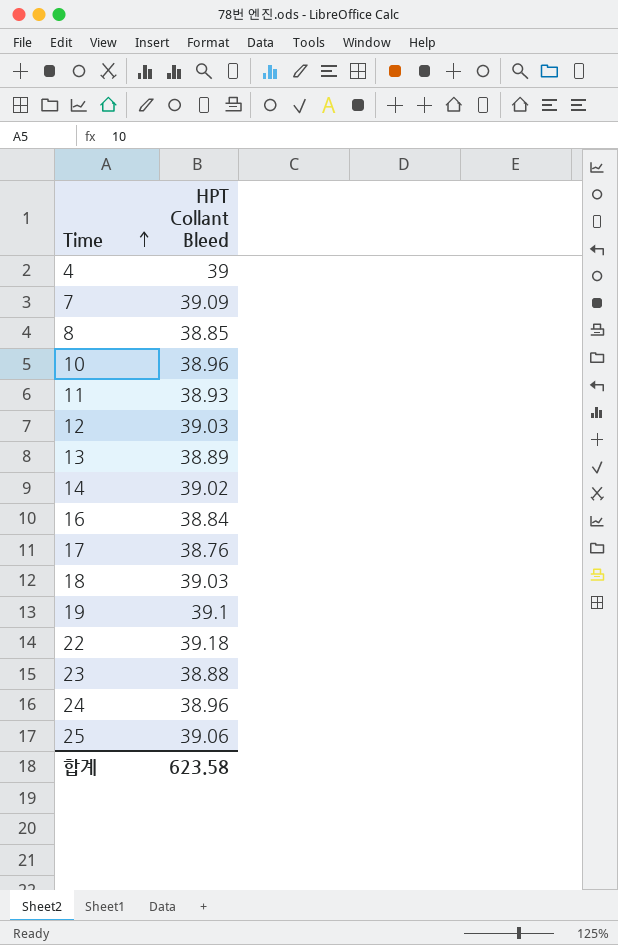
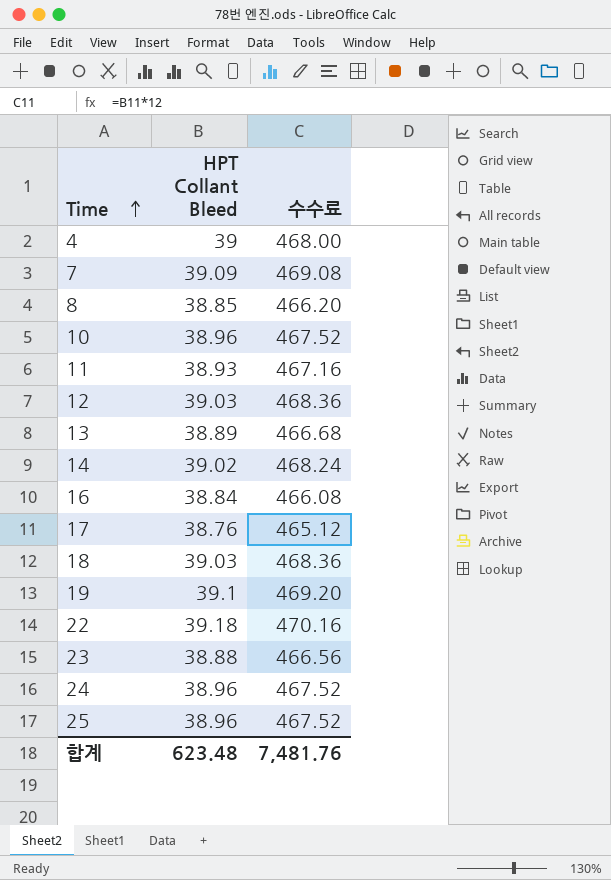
column 수수료 | formula: none -> [HPT Collant Bleed] * 12
25 | HPT Collant Bleed: 39.06 -> 38.96
합계 | HPT Collant Bleed: 623.58 -> 623.48

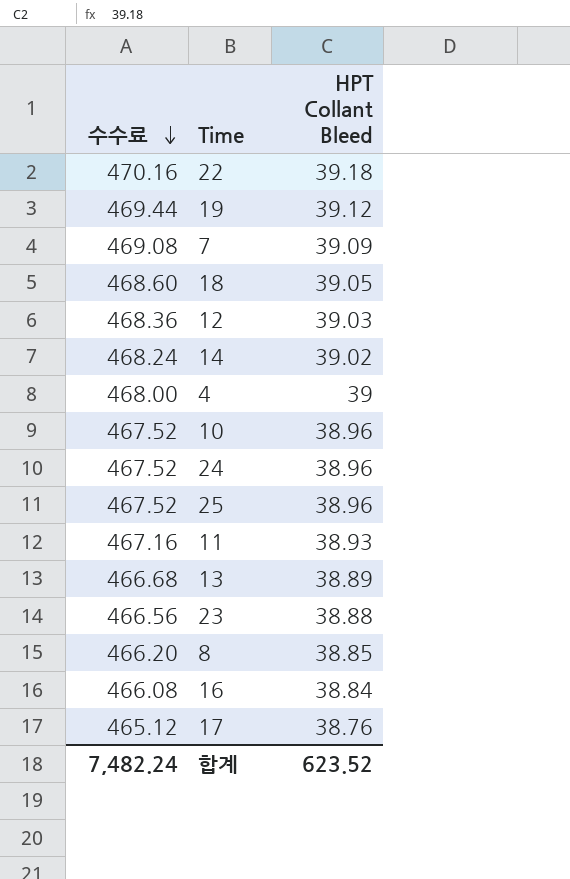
row order: Time ascending -> 수수료 descending
column 수수료 | position: 3 -> 1
19 | 수수료: 469.20 -> 469.44
19 | HPT Collant Bleed: 39.1 -> 39.12
18 | 수수료: 468.36 -> 468.60
18 | HPT Collant Bleed: 39.03 -> 39.05
합계 | 수수료: 7,481.76 -> 7,482.24
합계 | HPT Collant Bleed: 623.48 -> 623.52

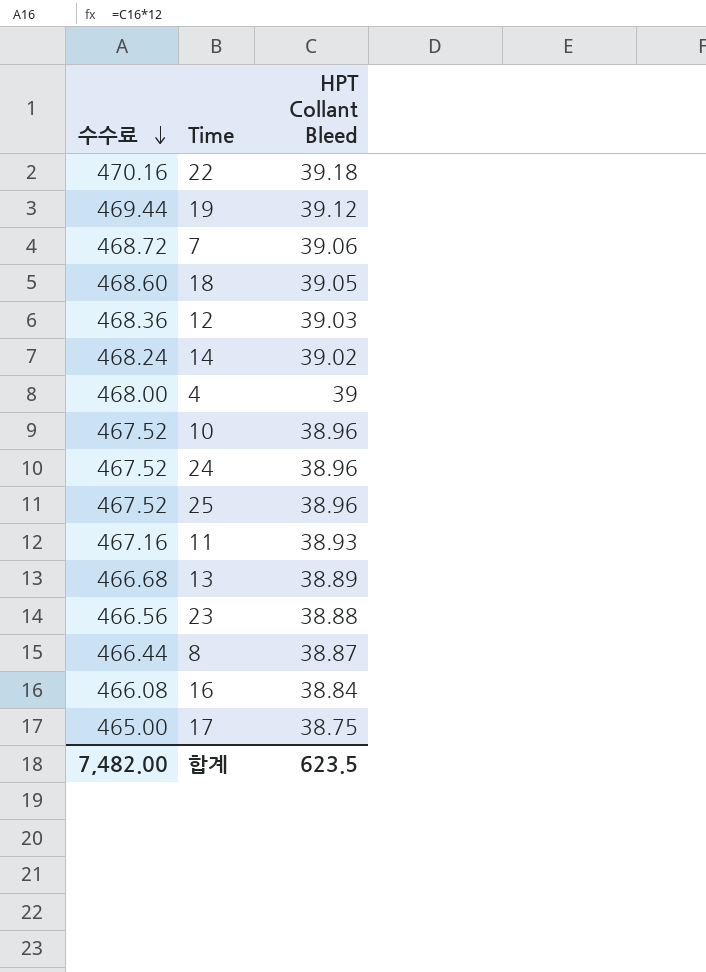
7 | 수수료: 469.08 -> 468.72
7 | HPT Collant Bleed: 39.09 -> 39.06
8 | 수수료: 466.20 -> 466.44
8 | HPT Collant Bleed: 38.85 -> 38.87
17 | 수수료: 465.12 -> 465.00
17 | HPT Collant Bleed: 38.76 -> 38.75
합계 | 수수료: 7,482.24 -> 7,482.00
합계 | HPT Collant Bleed: 623.52 -> 623.5

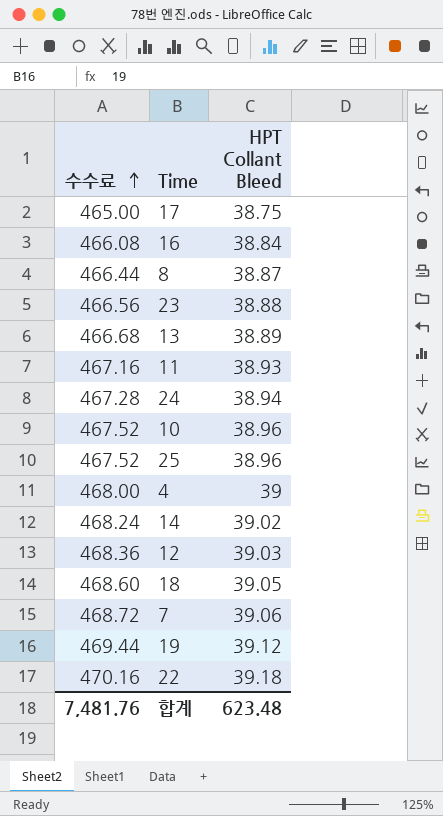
row order: 수수료 descending -> 수수료 ascending
24 | 수수료: 467.52 -> 467.28
24 | HPT Collant Bleed: 38.96 -> 38.94
합계 | 수수료: 7,482.00 -> 7,481.76
합계 | HPT Collant Bleed: 623.5 -> 623.48

